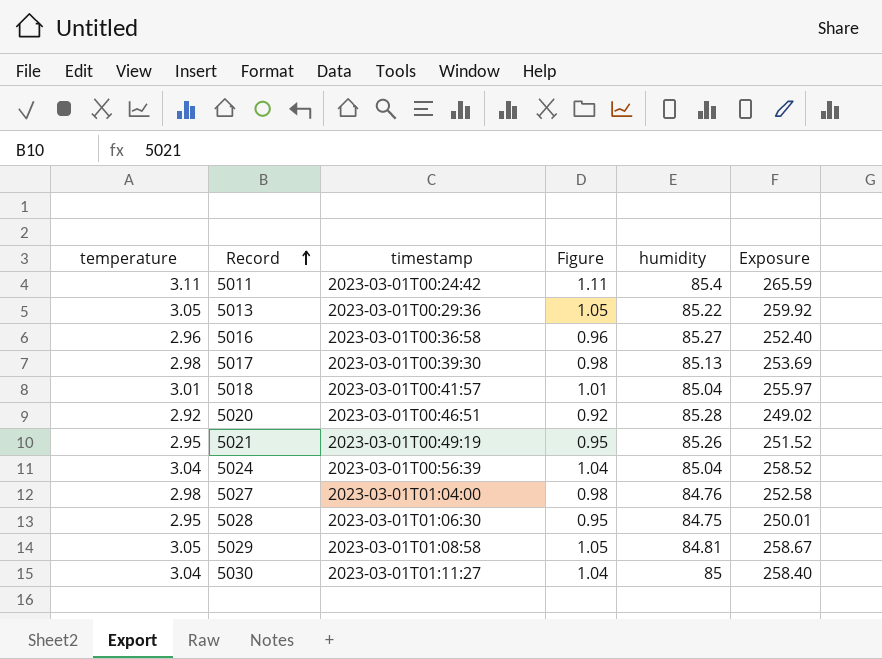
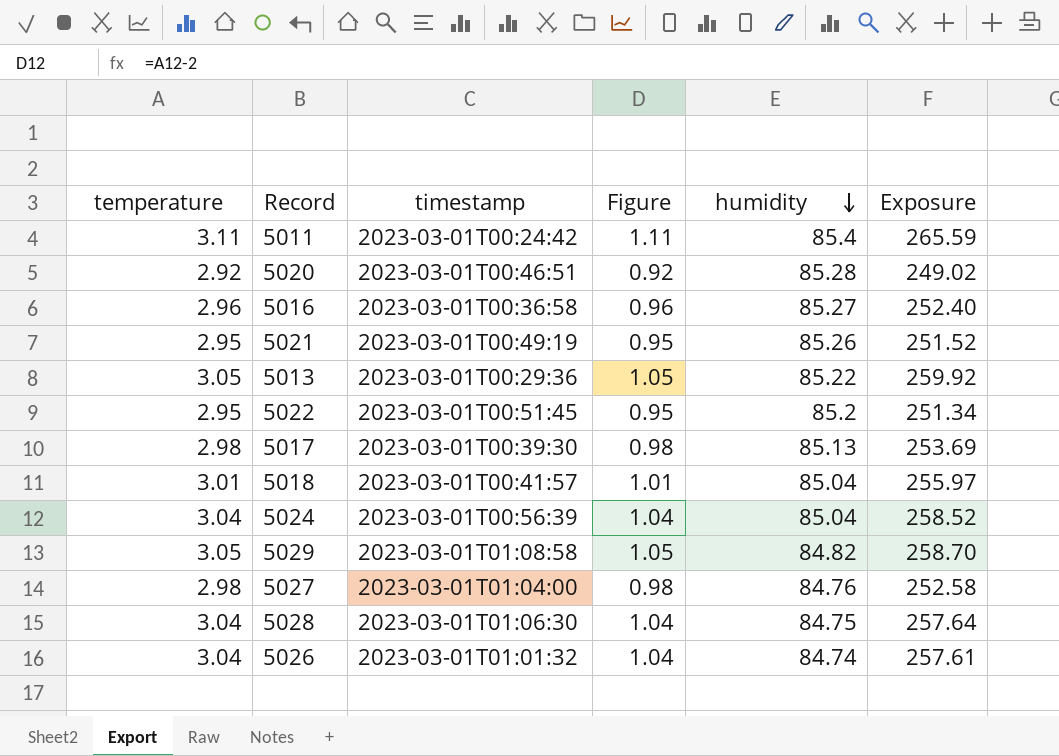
row order: Record ascending -> humidity descending
row 5030: 3.04 | 2023-03-01T01:11:27 | 1.04 | 85 | 258.40 -> none
row 5022: none -> 2.95 | 2023-03-01T00:51:45 | 0.95 | 85.2 | 251.34
5029 | humidity: 84.81 -> 84.82
5029 | Exposure: 258.67 -> 258.70
5028 | temperature: 2.95 -> 3.04
5028 | Figure: 0.95 -> 1.04
5028 | Exposure: 250.01 -> 257.64
row 5026: none -> 3.04 | 2023-03-01T01:01:32 | 1.04 | 84.74 | 257.61

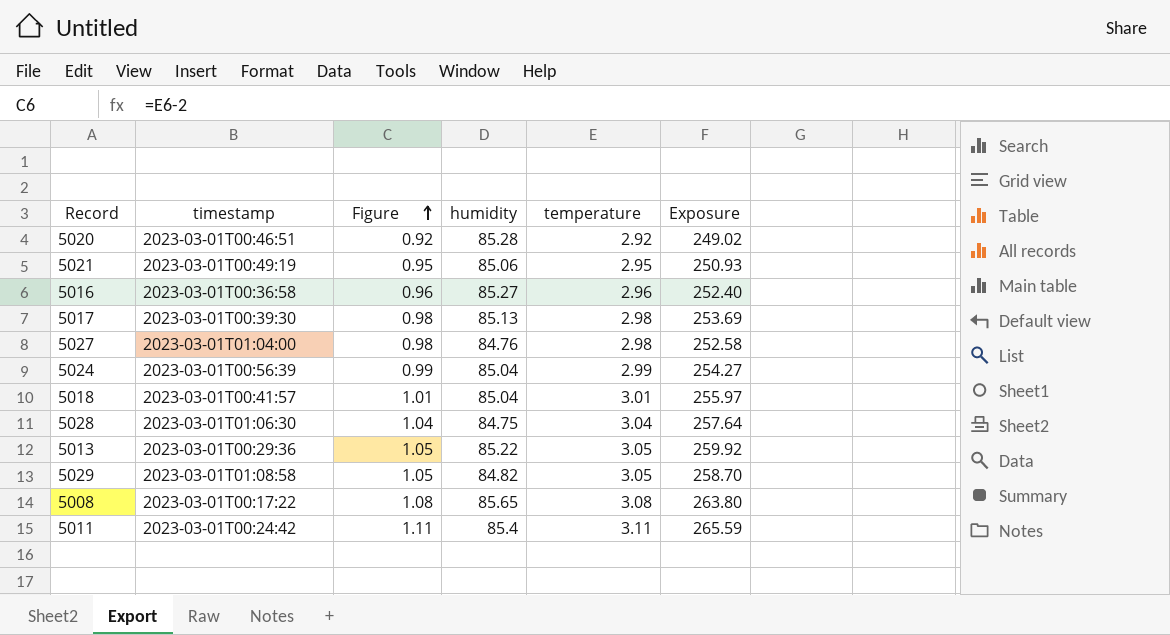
row order: humidity descending -> Figure ascending
column temperature | position: 1 -> 5
row 5022: 2.95 | 2023-03-01T00:51:45 | 0.95 | 85.2 | 251.34 -> none
row 5026: 3.04 | 2023-03-01T01:01:32 | 1.04 | 84.74 | 257.61 -> none
5021 | humidity: 85.26 -> 85.06
5021 | Exposure: 251.52 -> 250.93
5024 | Figure: 1.04 -> 0.99
5024 | temperature: 3.04 -> 2.99
5024 | Exposure: 258.52 -> 254.27
row 5008: none -> 2023-03-01T00:17:22 | 1.08 | 85.65 | 3.08 | 263.80

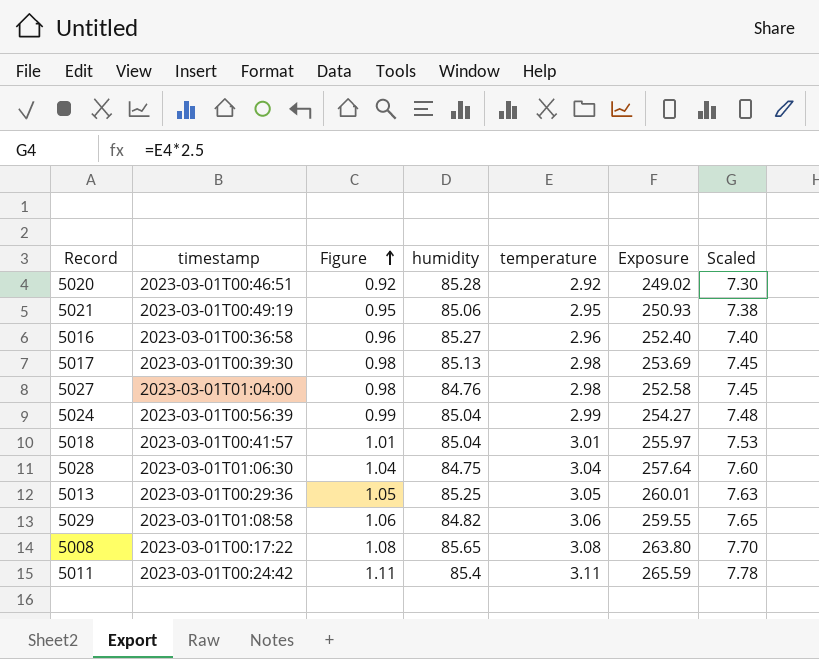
column Scaled | formula: none -> [temperature] * 2.5
5013 | humidity: 85.22 -> 85.25
5013 | Exposure: 259.92 -> 260.01
5029 | Figure: 1.05 -> 1.06
5029 | temperature: 3.05 -> 3.06
5029 | Exposure: 258.70 -> 259.55

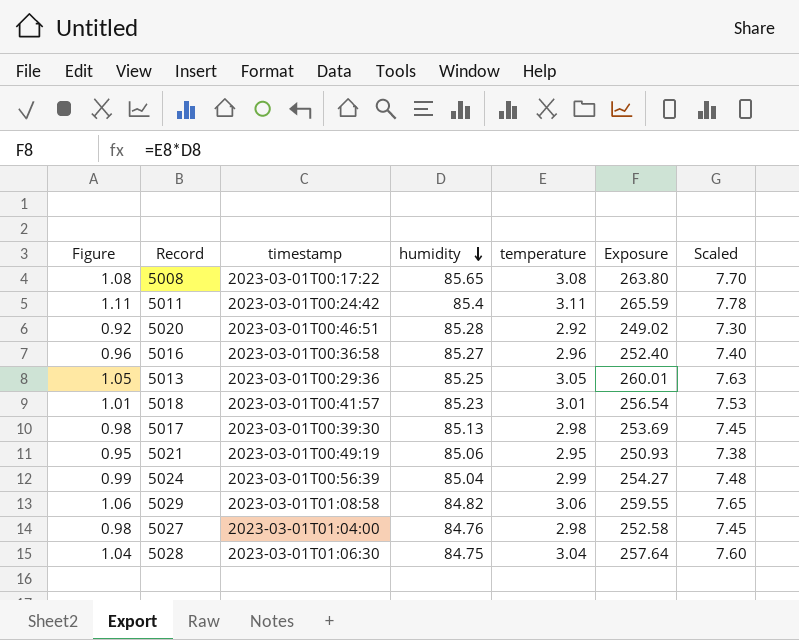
row order: Figure ascending -> humidity descending
column Figure | position: 3 -> 1
5018 | humidity: 85.04 -> 85.23
5018 | Exposure: 255.97 -> 256.54

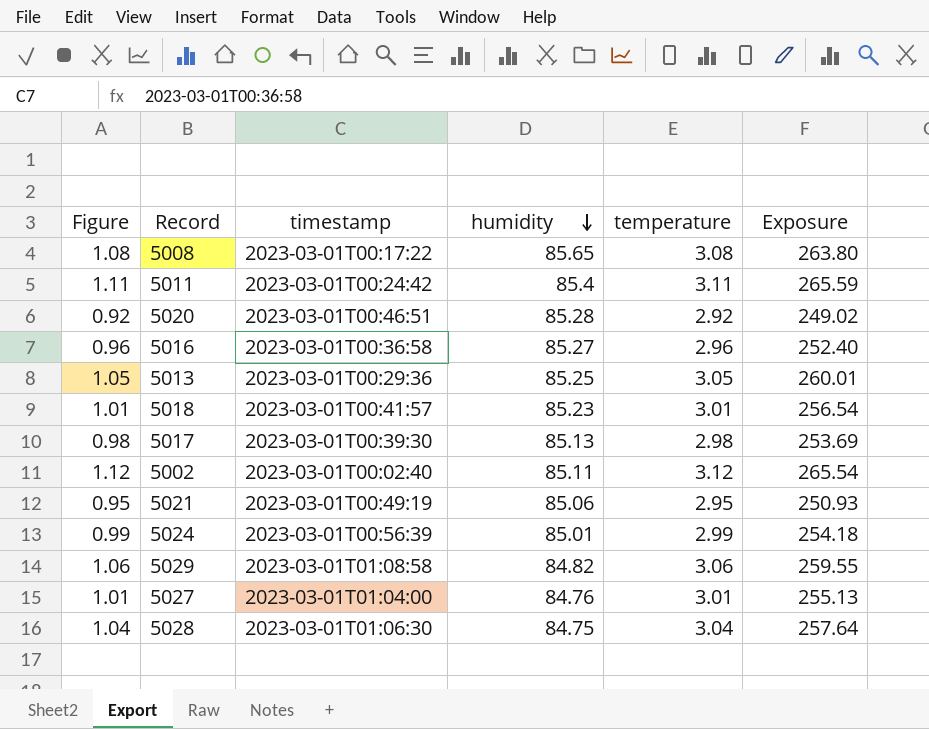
column Scaled | formula: [temperature] * 2.5 -> none
row 5002: none -> 1.12 | 2023-03-01T00:02:40 | 85.11 | 3.12 | 265.54
5024 | humidity: 85.04 -> 85.01
5024 | Exposure: 254.27 -> 254.18
5027 | Figure: 0.98 -> 1.01
5027 | temperature: 2.98 -> 3.01
5027 | Exposure: 252.58 -> 255.13

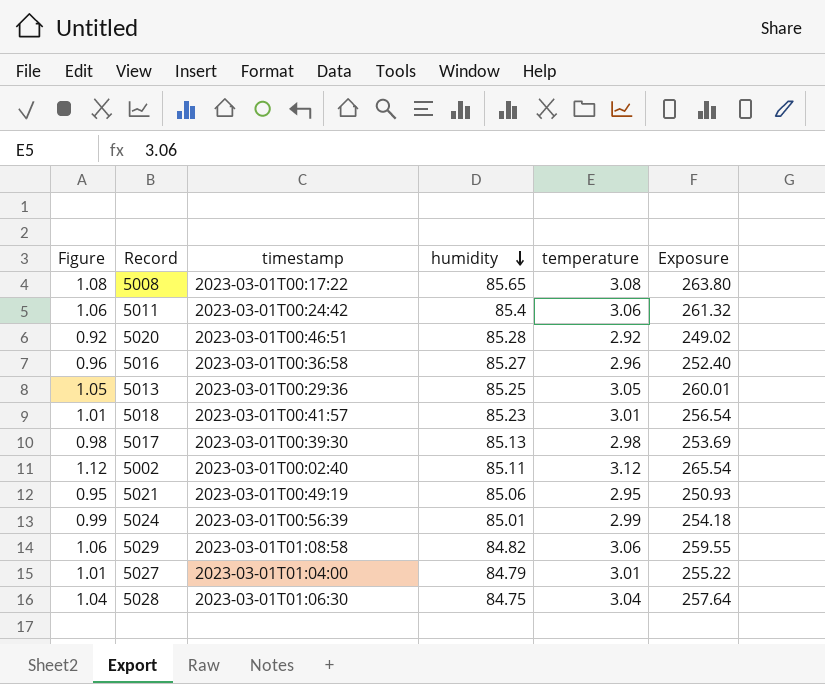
5011 | Figure: 1.11 -> 1.06
5011 | temperature: 3.11 -> 3.06
5011 | Exposure: 265.59 -> 261.32
5027 | humidity: 84.76 -> 84.79
5027 | Exposure: 255.13 -> 255.22

